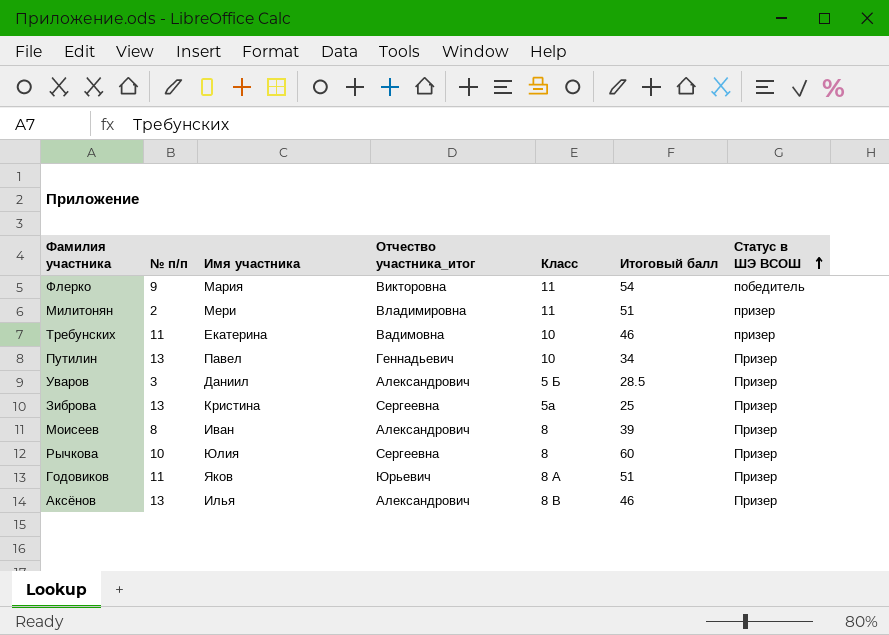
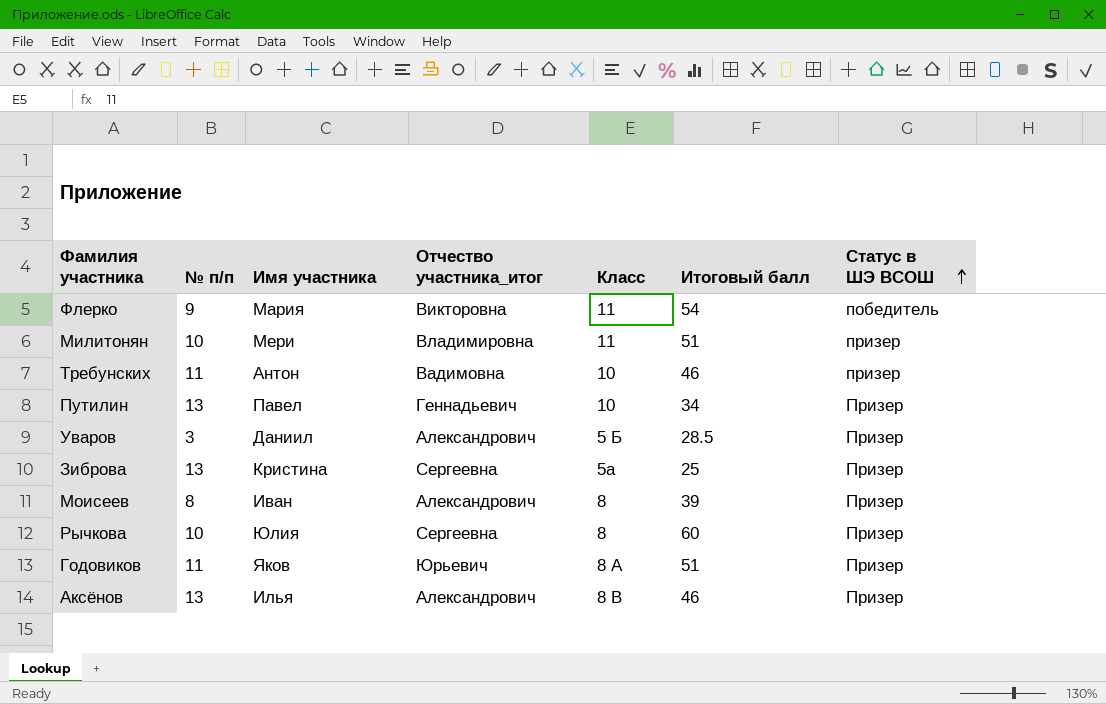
Милитонян | № п/п: 2 -> 10
Требунских | Имя участника: Екатерина -> Антон

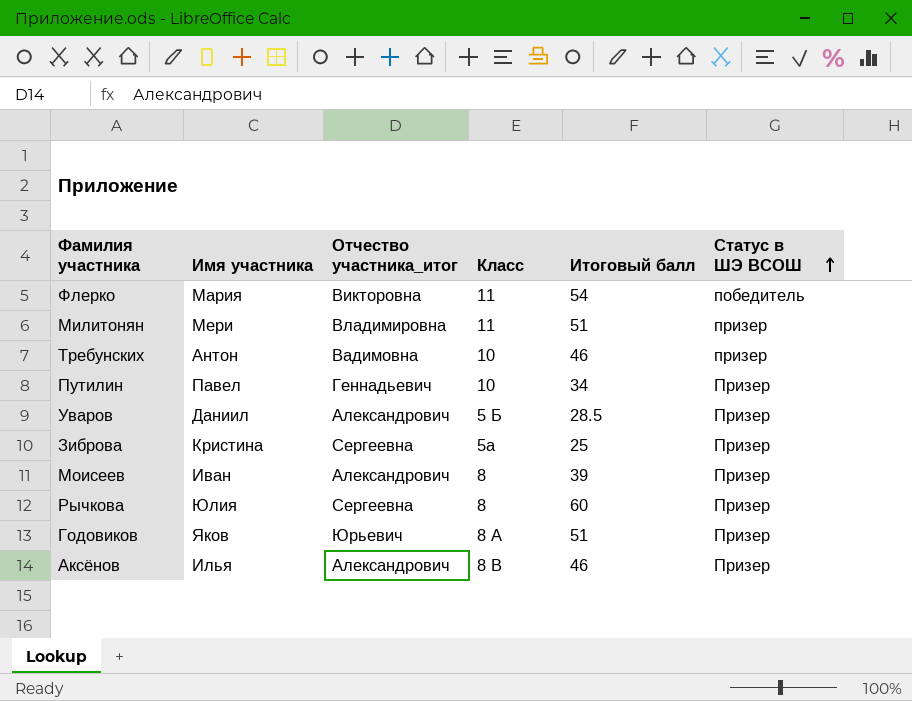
column № п/п | position: 2 -> none

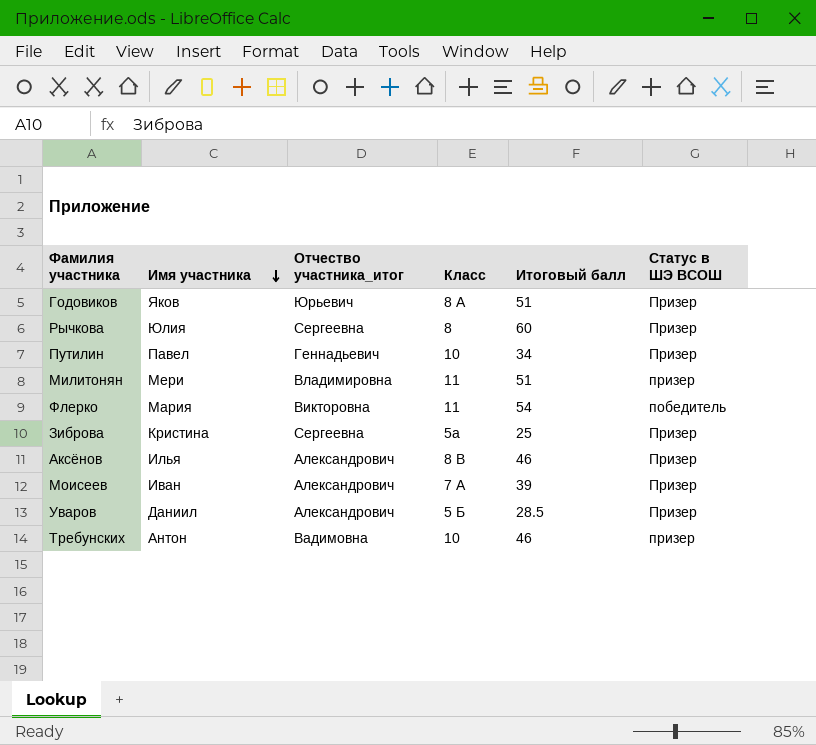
row order: Статус в ШЭ ВСОШ ascending -> Имя участника descending
Моисеев | Класс: 8 -> 7 А

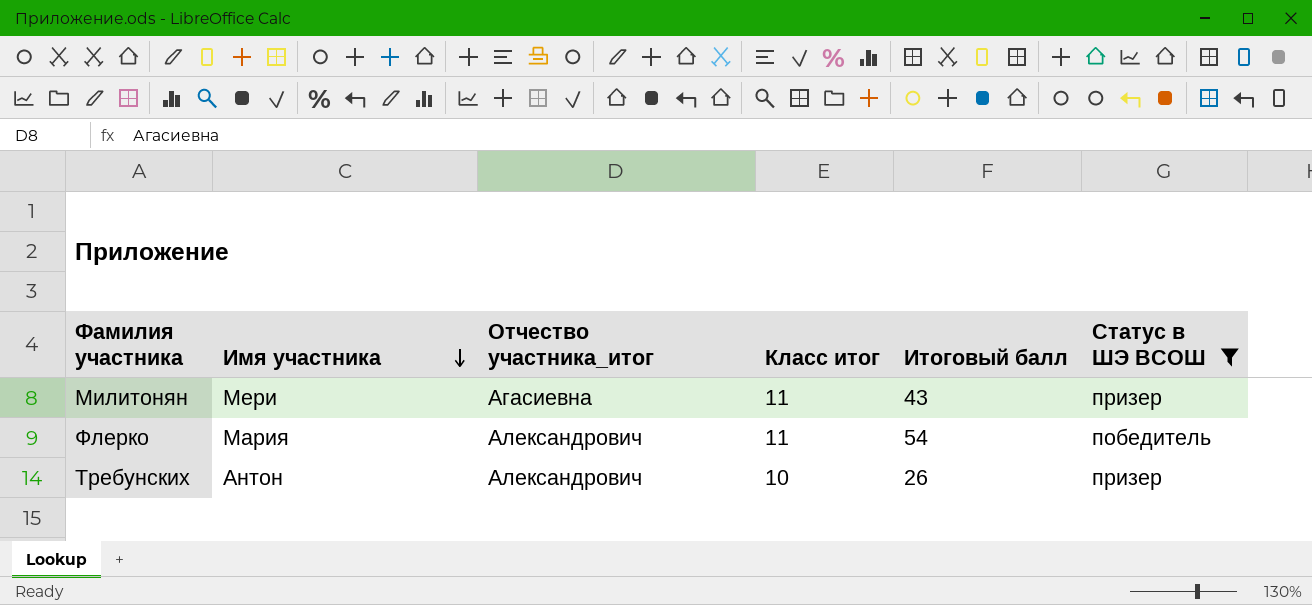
filter: none -> Статус в ШЭ ВСОШ != Призер
column name: Класс -> Класс итог
Милитонян | Отчество участника_итог: Владимировна -> Агасиевна
Милитонян | Итоговый балл: 51 -> 43
Флерко | Отчество участника_итог: Викторовна -> Александрович
Требунских | Отчество участника_итог: Вадимовна -> Александрович
Требунских | Итоговый балл: 46 -> 26

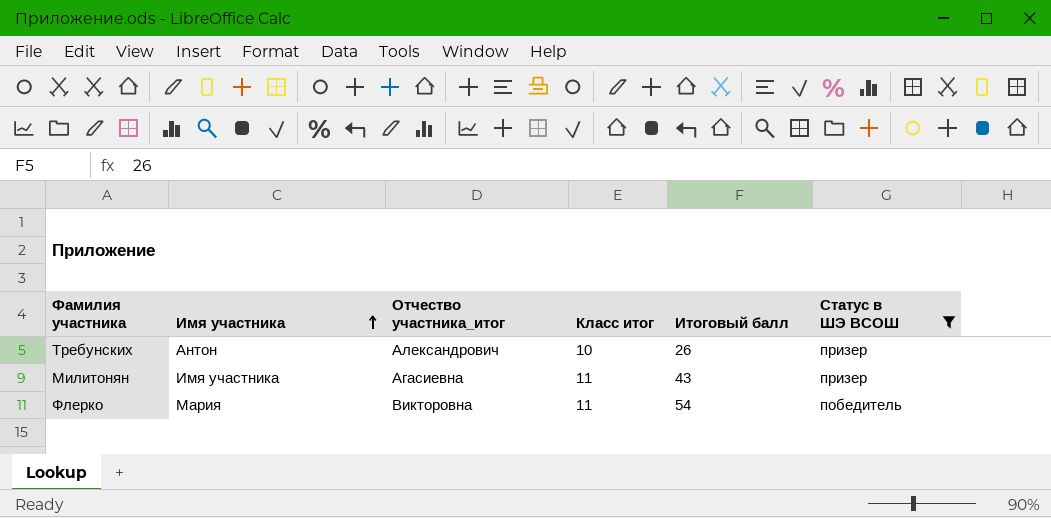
row order: Имя участника descending -> Имя участника ascending
Милитонян | Имя участника: Мери -> Имя участника
Флерко | Отчество участника_итог: Александрович -> Викторовна

